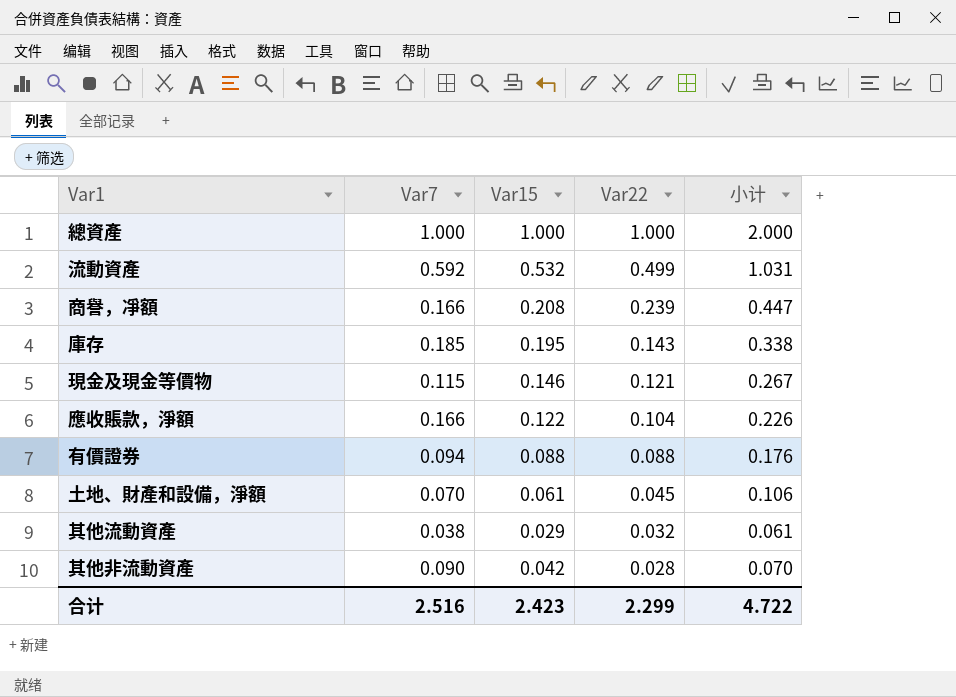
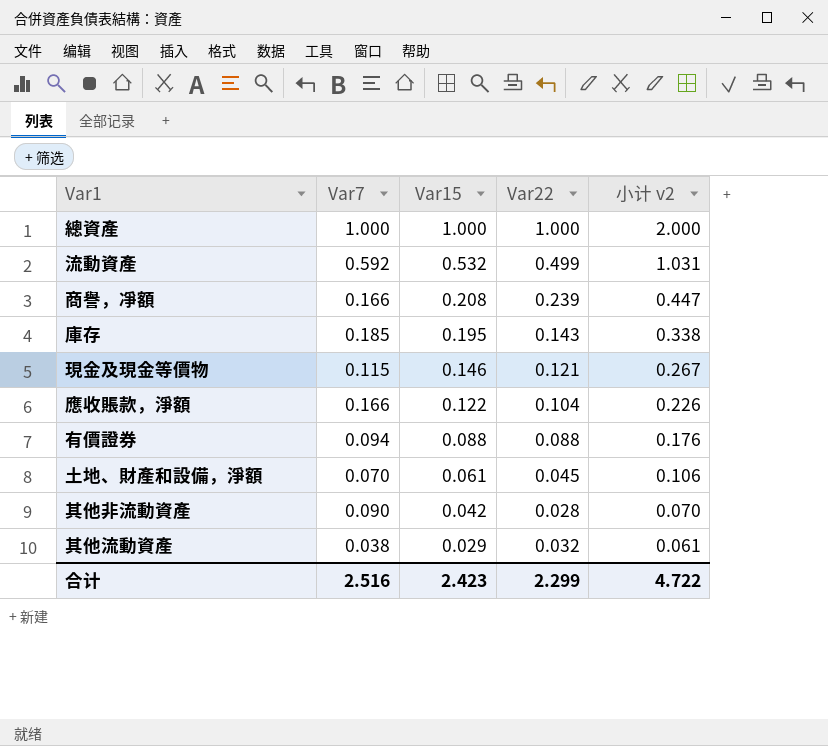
row order: Var22 descending -> Var15 descending
column name: 小计 -> 小计 v2

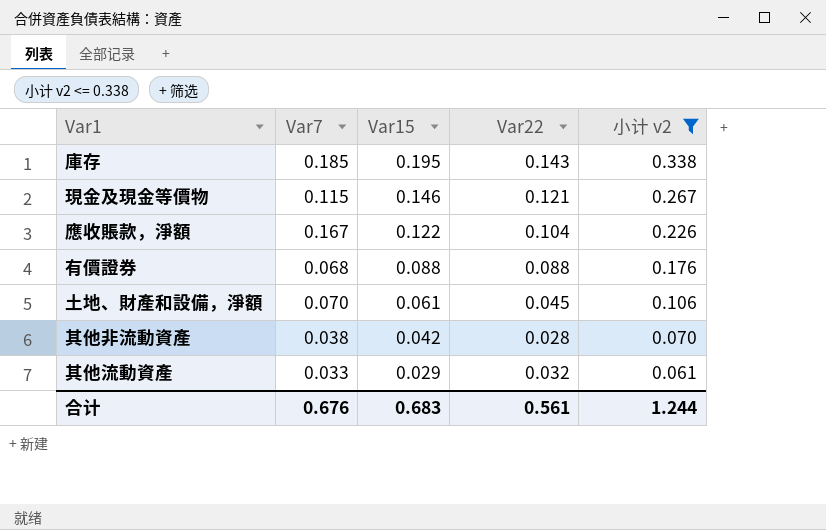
filter: none -> 小计 v2 <= 0.338
應收賬款，淨額 | Var7: 0.166 -> 0.167
有價證券 | Var7: 0.094 -> 0.068
其他非流動資產 | Var7: 0.090 -> 0.038
其他流動資產 | Var7: 0.038 -> 0.033
合计 | Var7: 2.516 -> 0.676
合计 | Var15: 2.423 -> 0.683
合计 | Var22: 2.299 -> 0.561
合计 | 小计 v2: 4.722 -> 1.244

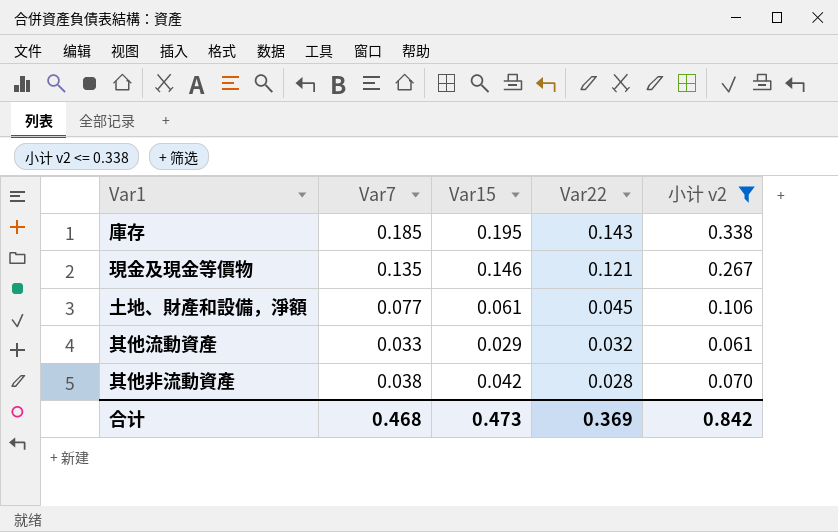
row order: Var15 descending -> Var22 descending
row 應收賬款，淨額: 0.167 | 0.122 | 0.104 | 0.226 -> none
row 有價證券: 0.068 | 0.088 | 0.088 | 0.176 -> none
現金及現金等價物 | Var7: 0.115 -> 0.135
土地、財產和設備，淨額 | Var7: 0.070 -> 0.077
合计 | Var7: 0.676 -> 0.468
合计 | Var15: 0.683 -> 0.473
合计 | Var22: 0.561 -> 0.369
合计 | 小计 v2: 1.244 -> 0.842

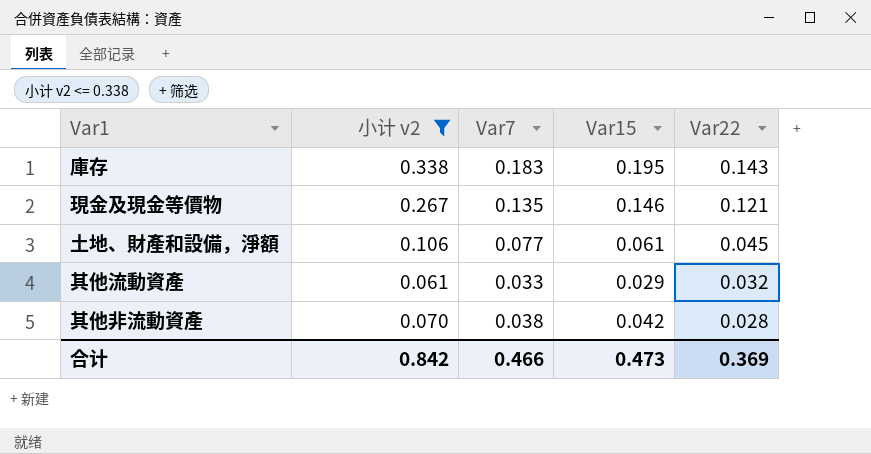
column 小计 v2 | position: 5 -> 2
庫存 | Var7: 0.185 -> 0.183
合计 | Var7: 0.468 -> 0.466

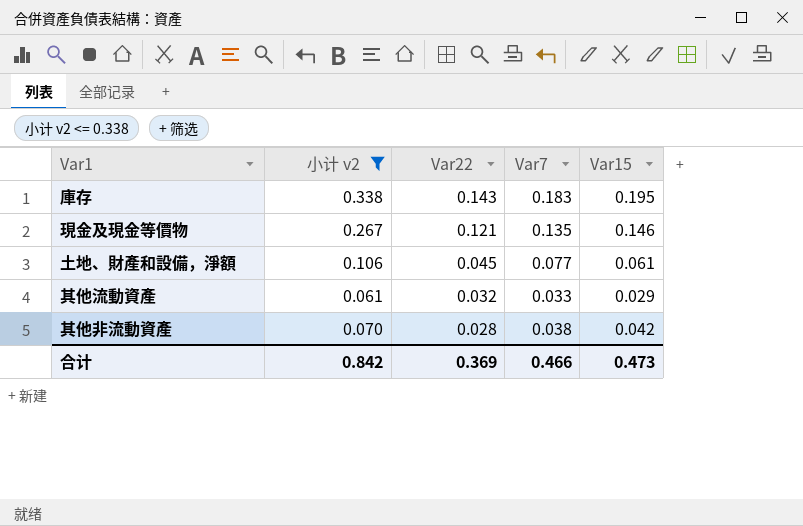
column Var22 | position: 5 -> 3

